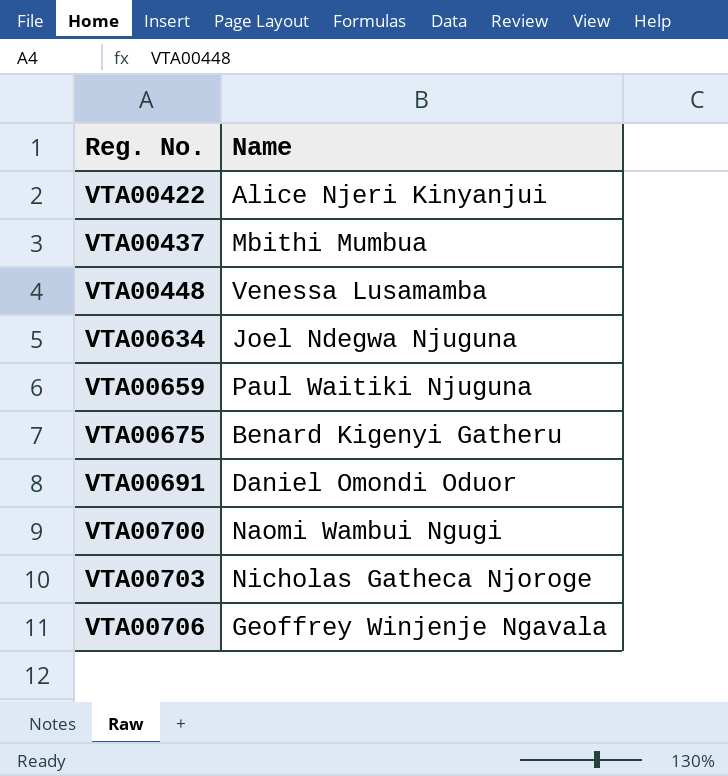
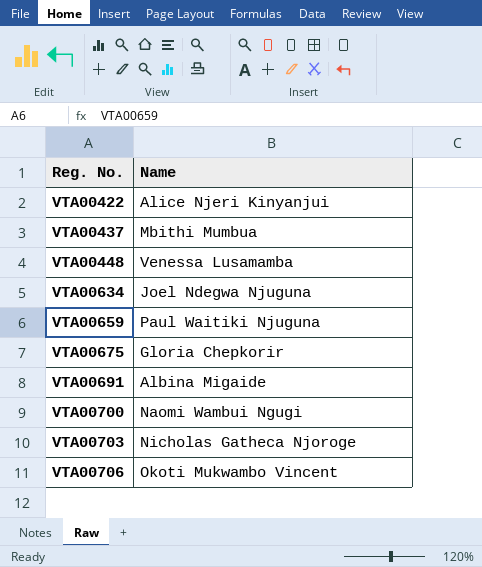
VTA00675 | Name: Benard Kigenyi Gatheru -> Gloria Chepkorir
VTA00691 | Name: Daniel Omondi Oduor -> Albina Migaide
VTA00706 | Name: Geoffrey Winjenje Ngavala -> Okoti Mukwambo Vincent

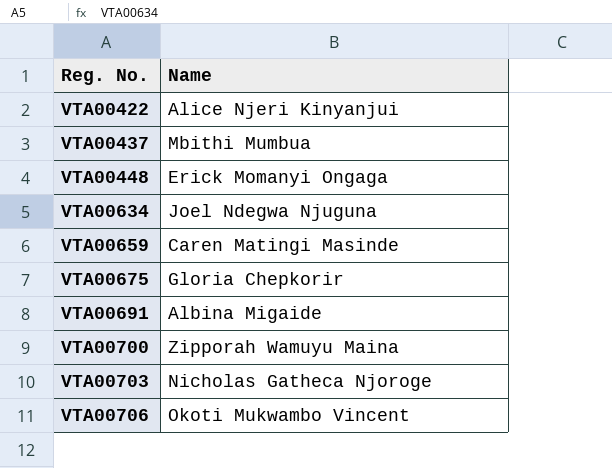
VTA00448 | Name: Venessa Lusamamba -> Erick Momanyi Ongaga
VTA00659 | Name: Paul Waitiki Njuguna -> Caren Matingi Masinde
VTA00700 | Name: Naomi Wambui Ngugi -> Zipporah Wamuyu Maina

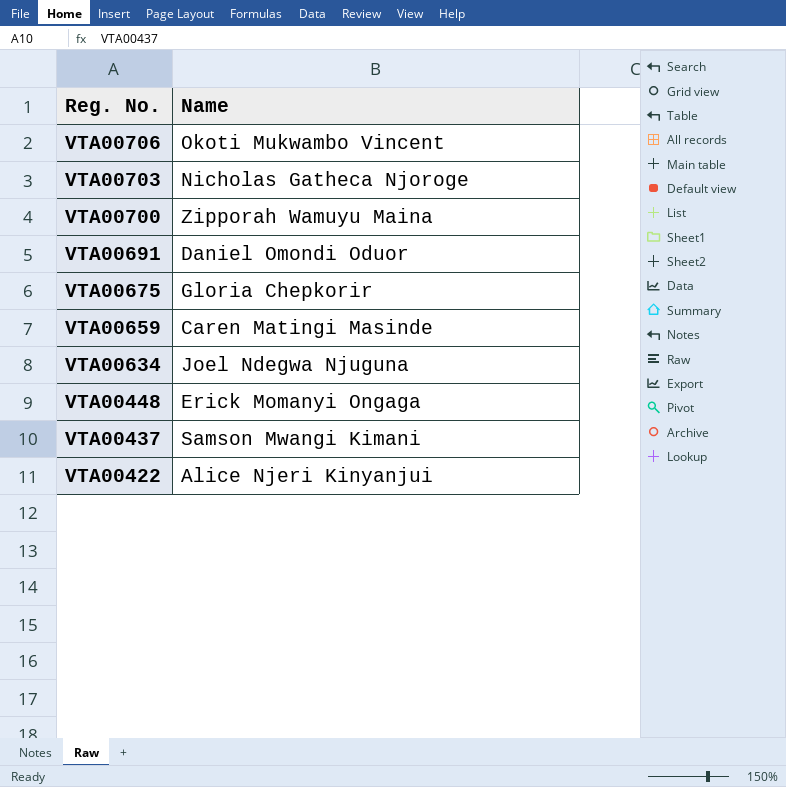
row order: Reg. No. ascending -> Reg. No. descending
VTA00691 | Name: Albina Migaide -> Daniel Omondi Oduor
VTA00437 | Name: Mbithi Mumbua -> Samson Mwangi Kimani

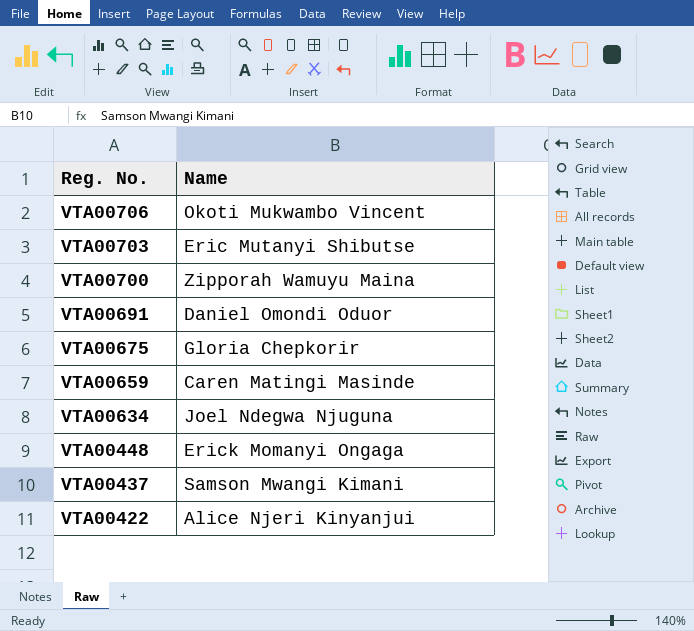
VTA00703 | Name: Nicholas Gatheca Njoroge -> Eric Mutanyi Shibutse

